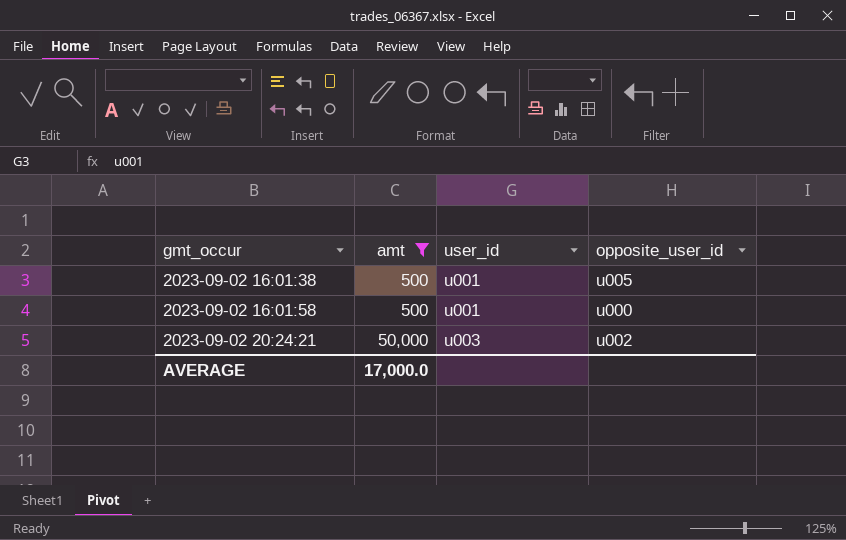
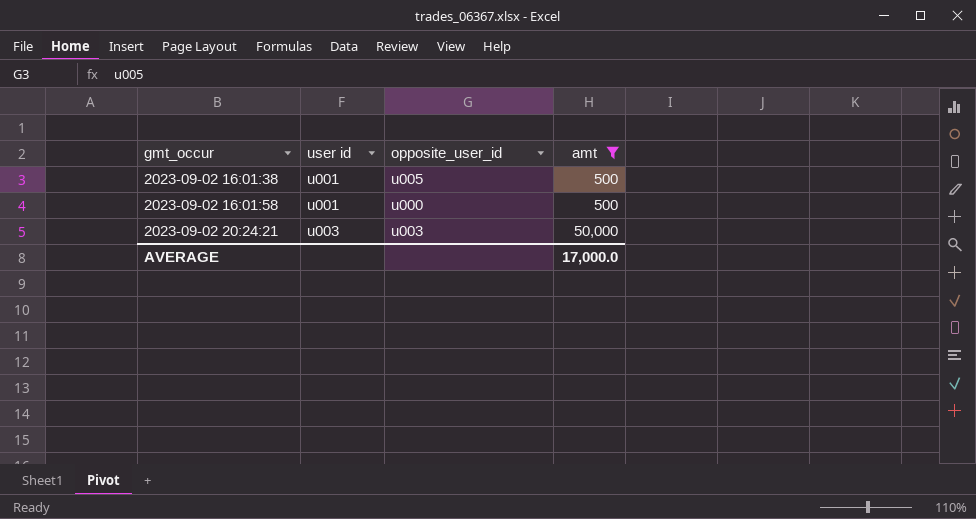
column name: user_id -> user id
column amt | position: 2 -> 4
2023-09-02 20:24:21 | opposite_user_id: u002 -> u003

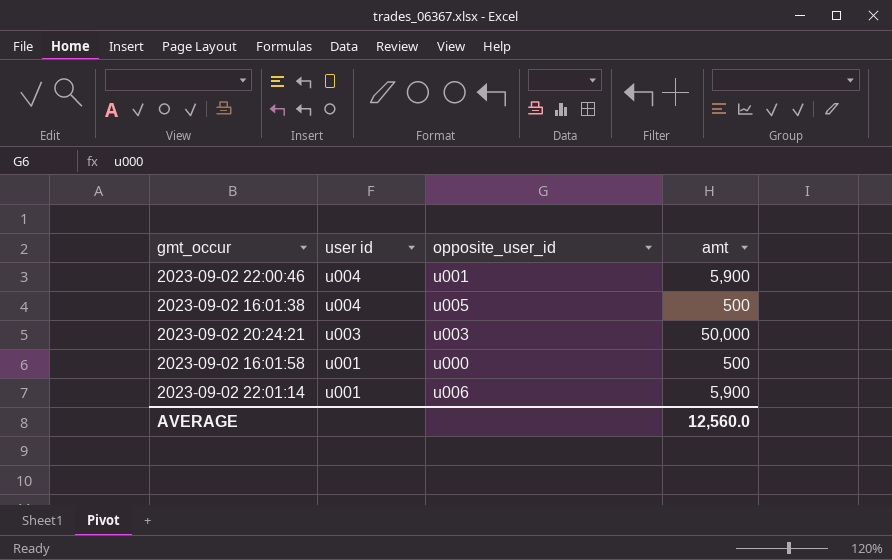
filter: amt != 5,900 -> none
row order: gmt_occur ascending -> user id descending
2023-09-02 16:01:38 | user id: u001 -> u004
AVERAGE | amt: 17,000.0 -> 12,560.0

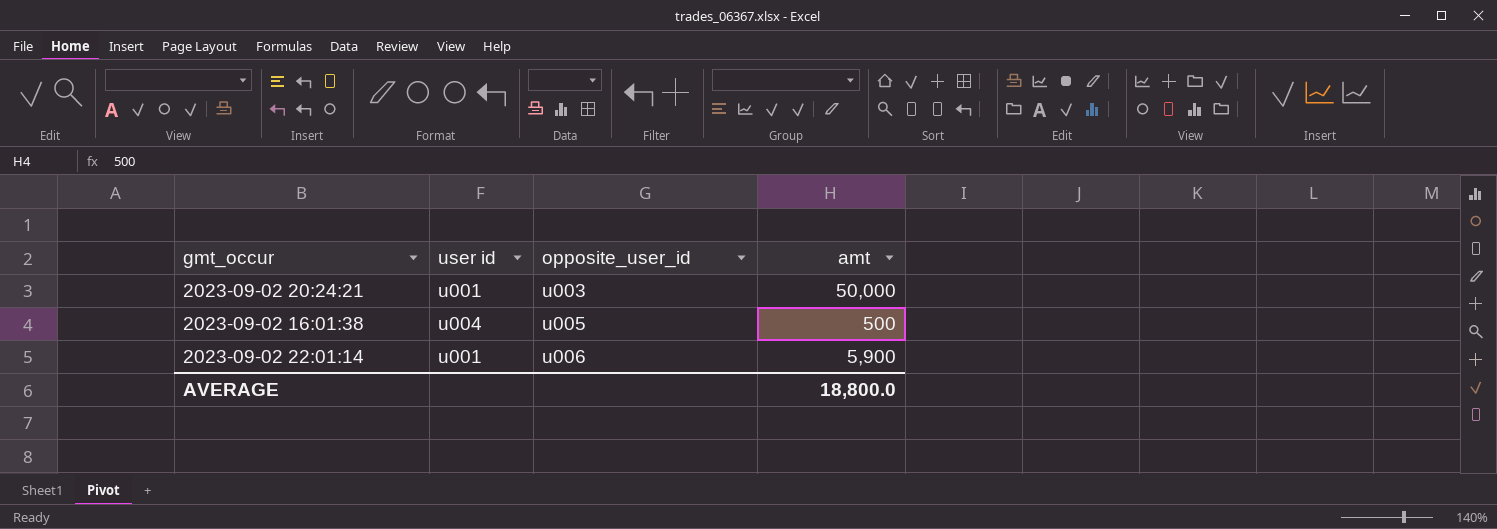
row order: user id descending -> opposite_user_id ascending
row 2023-09-02 22:00:46: u004 | u001 | 5,900 -> none
row 2023-09-02 16:01:58: u001 | u000 | 500 -> none
2023-09-02 20:24:21 | user id: u003 -> u001
AVERAGE | amt: 12,560.0 -> 18,800.0

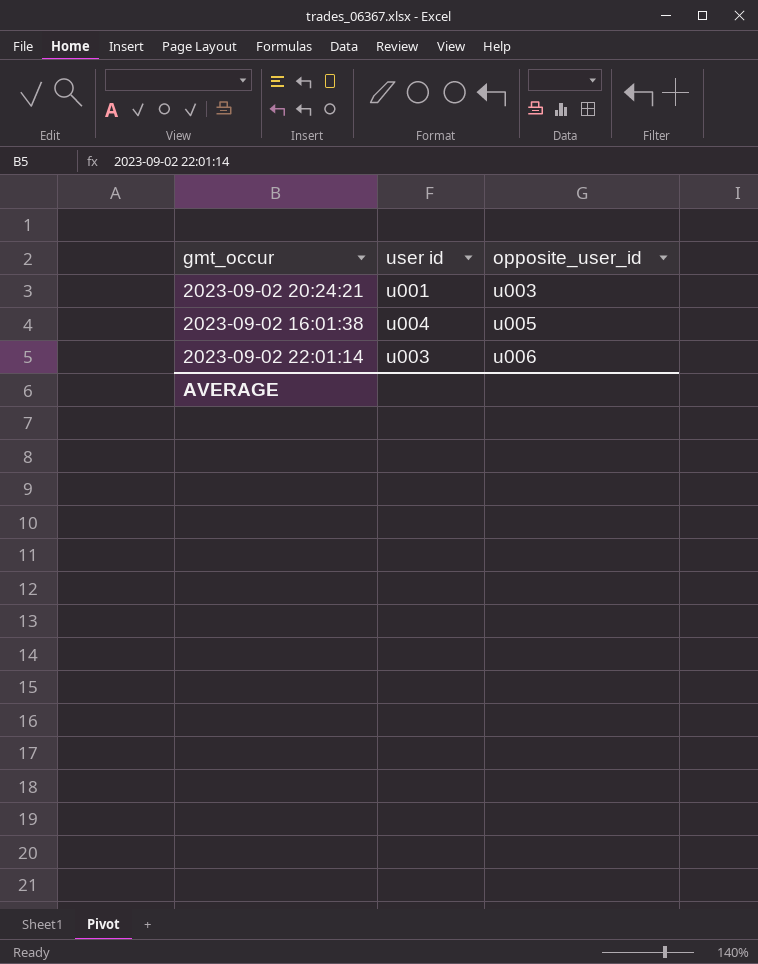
column amt | position: 4 -> none
2023-09-02 22:01:14 | user id: u001 -> u003

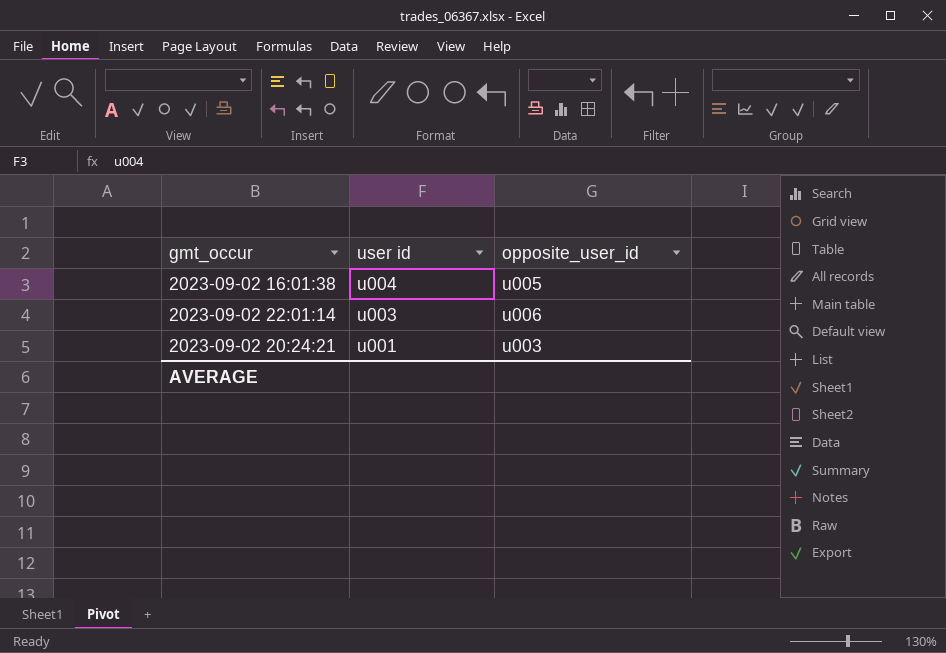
row order: opposite_user_id ascending -> user id descending

